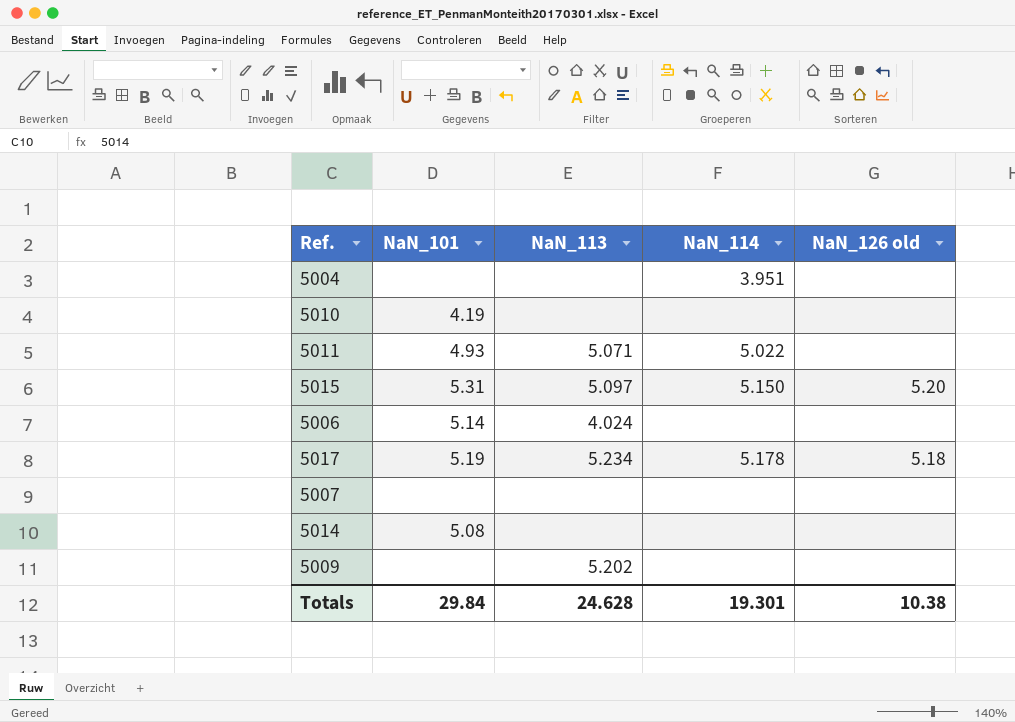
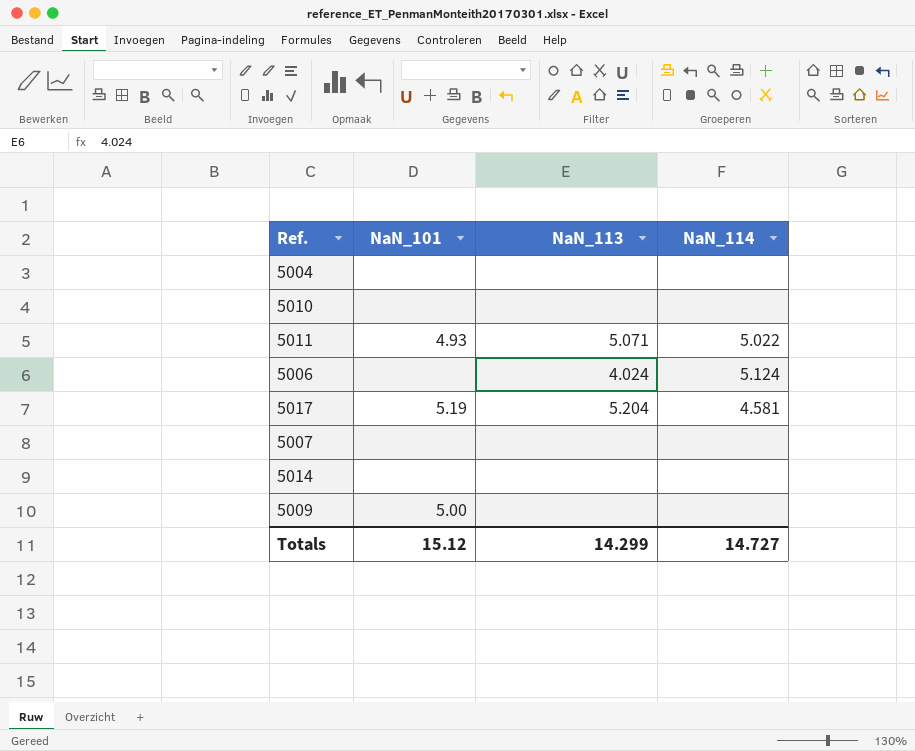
column NaN_126 old | position: 5 -> none
row 5015: 5.31 | 5.097 | 5.150 | 5.20 -> none
5004 | NaN_114: 3.951 -> none
5010 | NaN_101: 4.19 -> none
5006 | NaN_101: 5.14 -> none
5006 | NaN_114: none -> 5.124
5017 | NaN_113: 5.234 -> 5.204
5017 | NaN_114: 5.178 -> 4.581
5014 | NaN_101: 5.08 -> none
5009 | NaN_101: none -> 5.00
5009 | NaN_113: 5.202 -> none
Totals | NaN_101: 29.84 -> 15.12
Totals | NaN_113: 24.628 -> 14.299
Totals | NaN_114: 19.301 -> 14.727

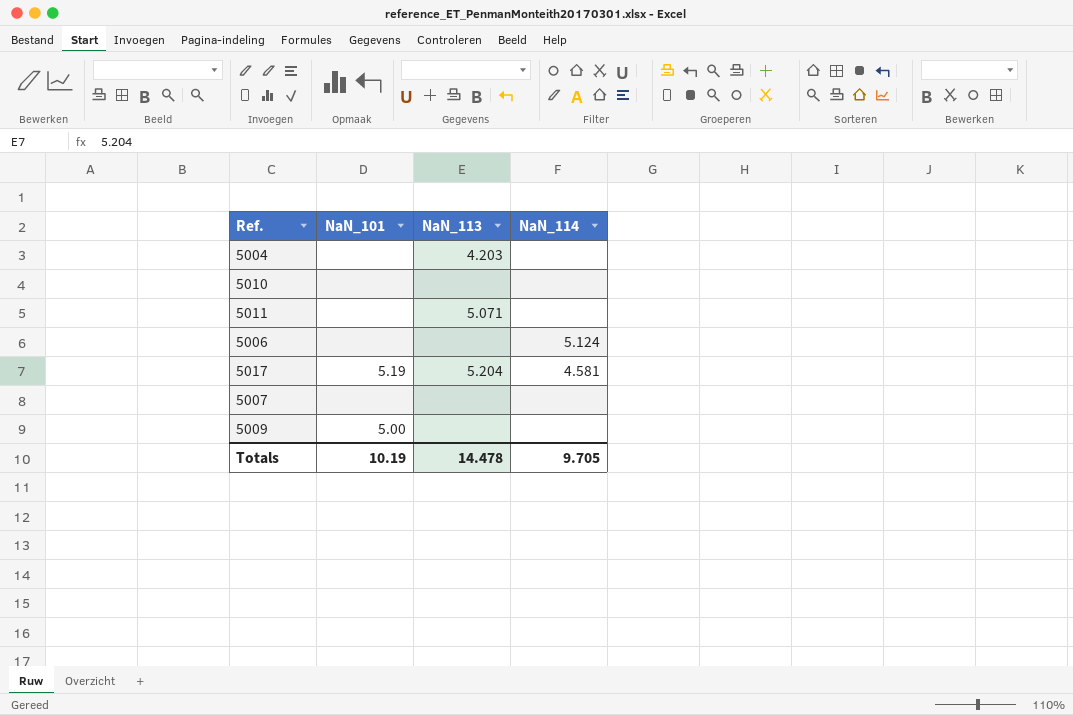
row 5014: none | none | none -> none
5004 | NaN_113: none -> 4.203
5011 | NaN_101: 4.93 -> none
5011 | NaN_114: 5.022 -> none
5006 | NaN_113: 4.024 -> none
Totals | NaN_101: 15.12 -> 10.19
Totals | NaN_113: 14.299 -> 14.478
Totals | NaN_114: 14.727 -> 9.705

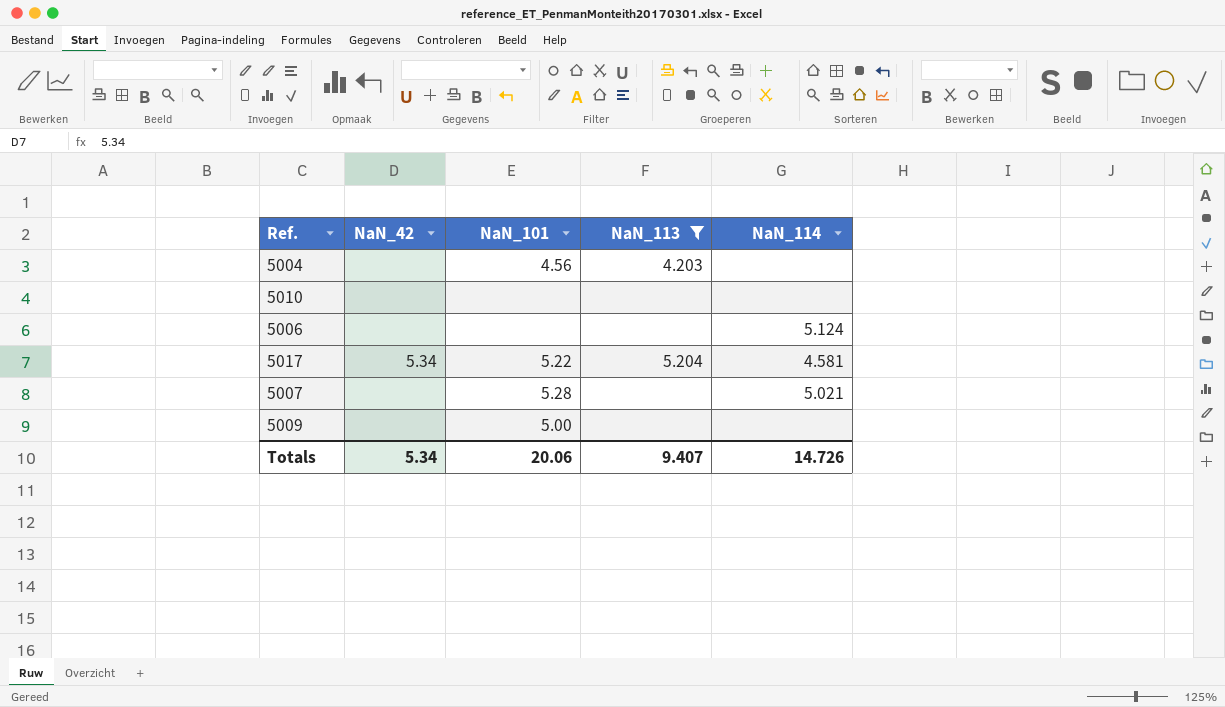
filter: none -> NaN_113 != 5.071
column NaN_42 | position: none -> 2
5004 | NaN_101: none -> 4.56
5017 | NaN_101: 5.19 -> 5.22
5007 | NaN_101: none -> 5.28
5007 | NaN_114: none -> 5.021
Totals | NaN_101: 10.19 -> 20.06
Totals | NaN_113: 14.478 -> 9.407
Totals | NaN_114: 9.705 -> 14.726

